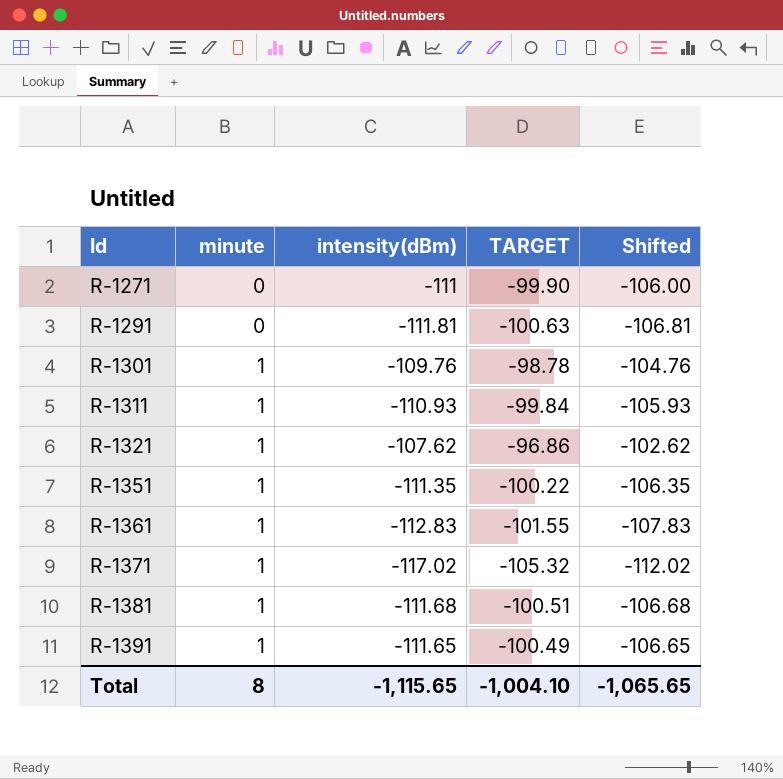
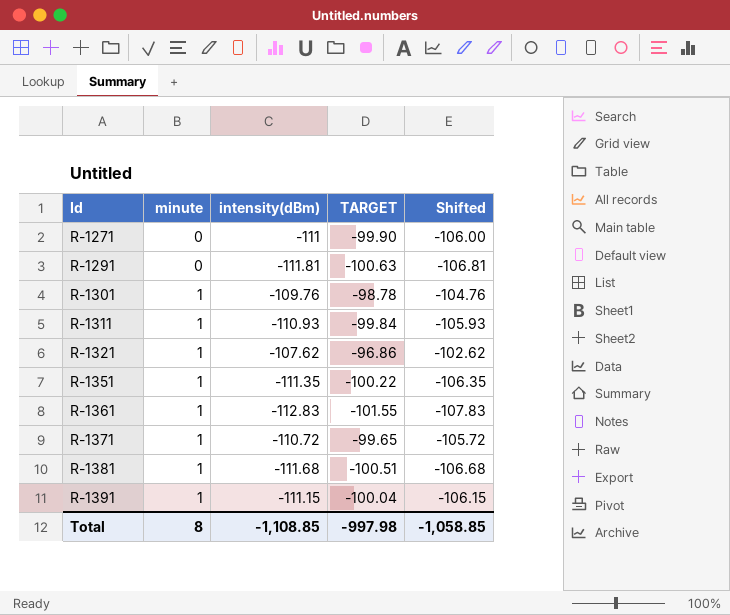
R-1371 | intensity(dBm): -117.02 -> -110.72
R-1371 | TARGET: -105.32 -> -99.65
R-1371 | Shifted: -112.02 -> -105.72
R-1391 | intensity(dBm): -111.65 -> -111.15
R-1391 | TARGET: -100.49 -> -100.04
R-1391 | Shifted: -106.65 -> -106.15
Total | intensity(dBm): -1,115.65 -> -1,108.85
Total | TARGET: -1,004.10 -> -997.98
Total | Shifted: -1,065.65 -> -1,058.85

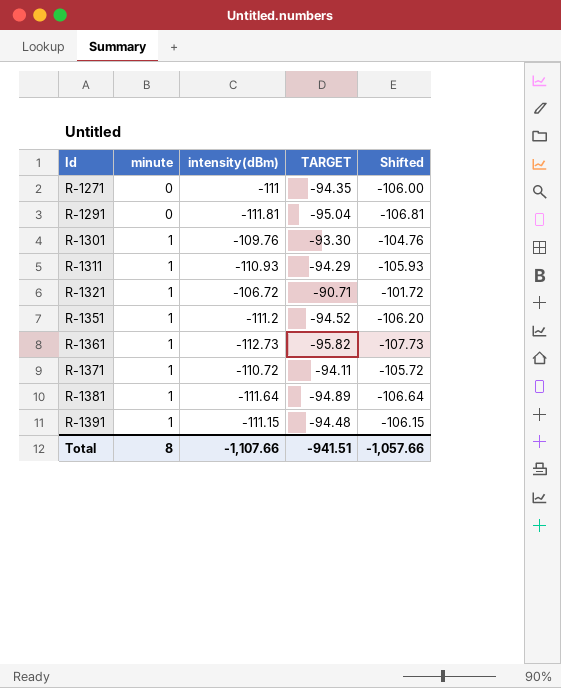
column TARGET | formula: [intensity(dBm)] * 0.9 -> [intensity(dBm)] * 0.85
R-1321 | intensity(dBm): -107.62 -> -106.72
R-1321 | Shifted: -102.62 -> -101.72
R-1351 | intensity(dBm): -111.35 -> -111.2
R-1351 | Shifted: -106.35 -> -106.20
R-1361 | intensity(dBm): -112.83 -> -112.73
R-1361 | Shifted: -107.83 -> -107.73
R-1381 | intensity(dBm): -111.68 -> -111.64
R-1381 | Shifted: -106.68 -> -106.64
Total | intensity(dBm): -1,108.85 -> -1,107.66
Total | TARGET: -997.98 -> -941.51
Total | Shifted: -1,058.85 -> -1,057.66

